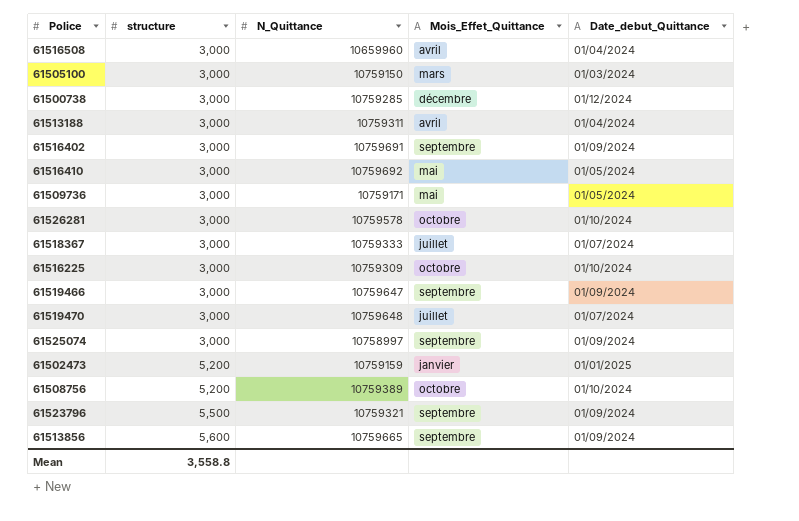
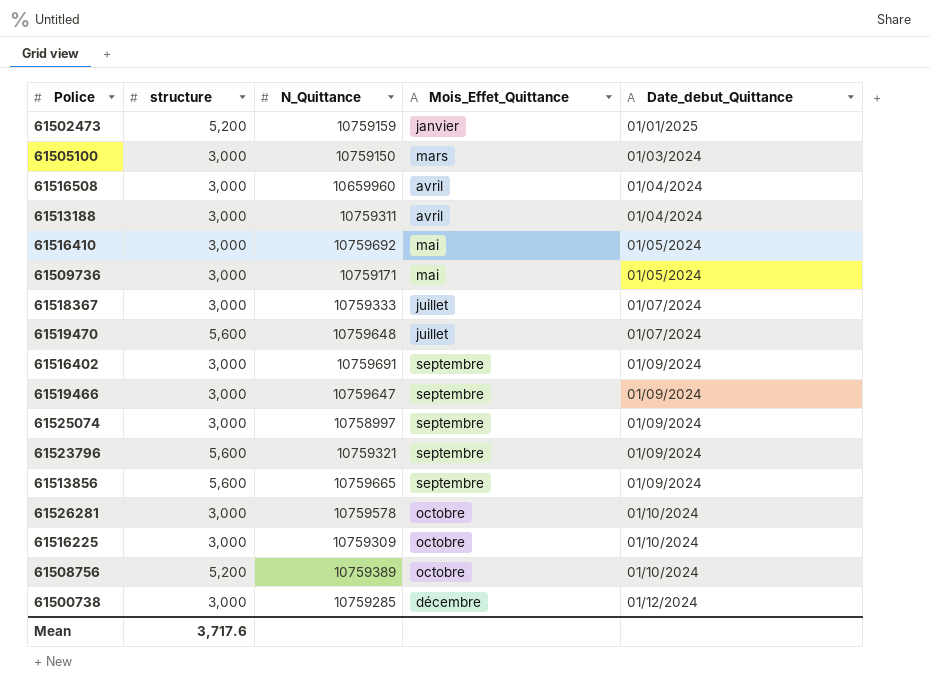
row order: structure ascending -> Mois_Effet_Quittance ascending
61519470 | structure: 3,000 -> 5,600
61523796 | structure: 5,500 -> 5,600
Mean | structure: 3,558.8 -> 3,717.6

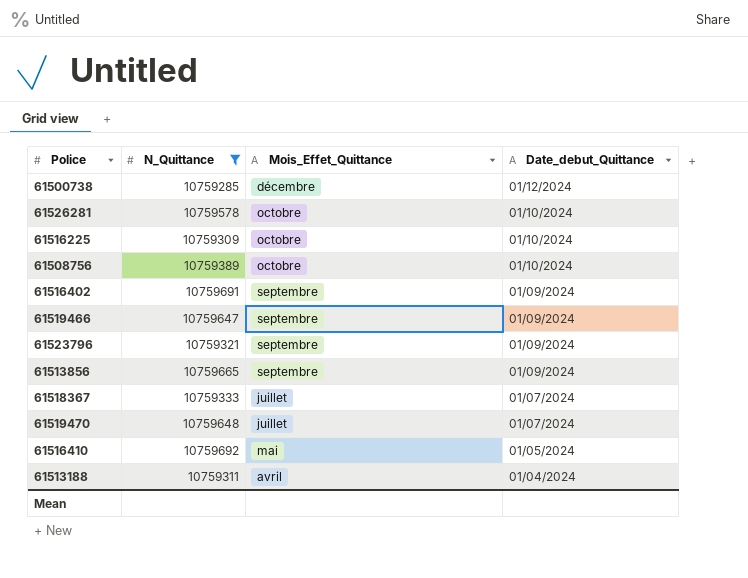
filter: none -> N_Quittance >= 10759285
row order: Mois_Effet_Quittance ascending -> Mois_Effet_Quittance descending
column structure | position: 2 -> none

